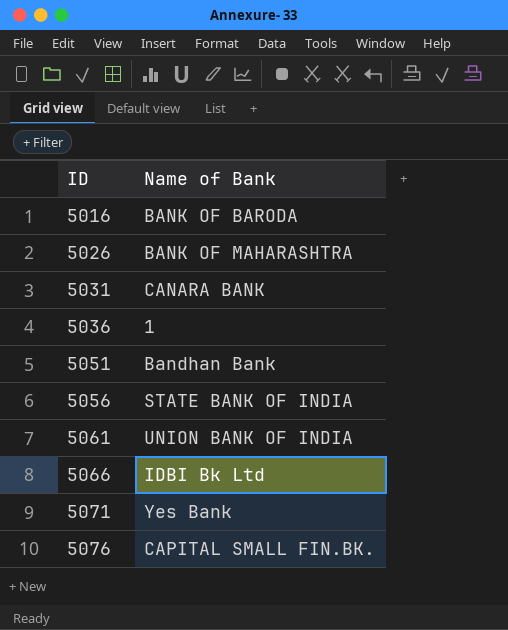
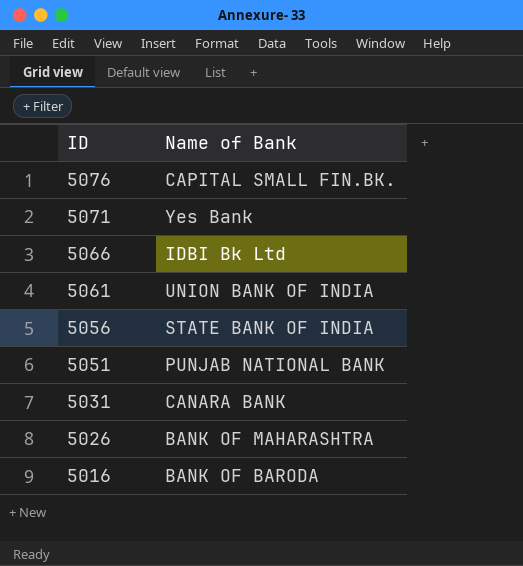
row order: ID ascending -> ID descending
row 5036: 1 -> none
5051 | Name of Bank: Bandhan Bank -> PUNJAB NATIONAL BANK

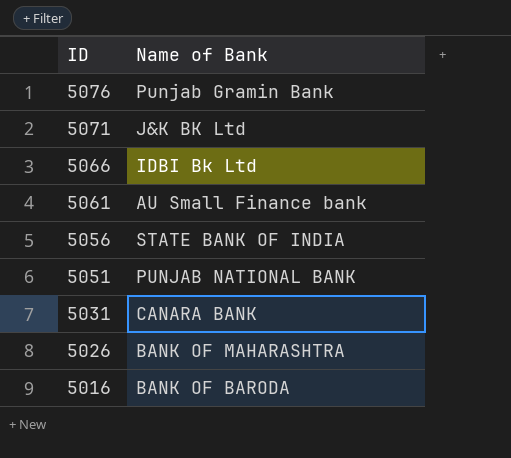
5076 | Name of Bank: CAPITAL SMALL FIN.BK. -> Punjab Gramin Bank
5071 | Name of Bank: Yes Bank -> J&K BK Ltd
5061 | Name of Bank: UNION BANK OF INDIA -> AU Small Finance bank

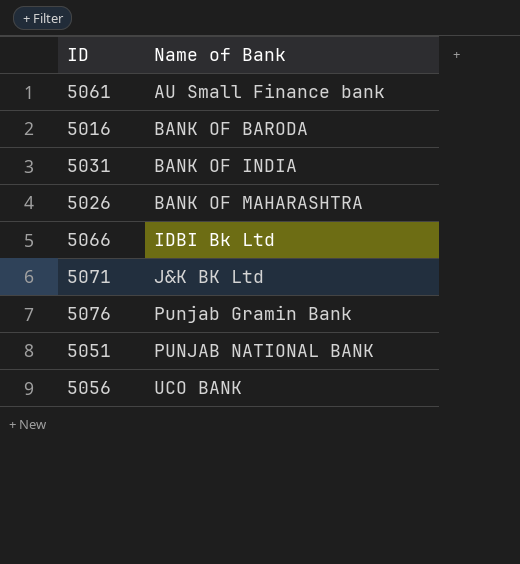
row order: ID descending -> Name of Bank ascending
5031 | Name of Bank: CANARA BANK -> BANK OF INDIA
5056 | Name of Bank: STATE BANK OF INDIA -> UCO BANK

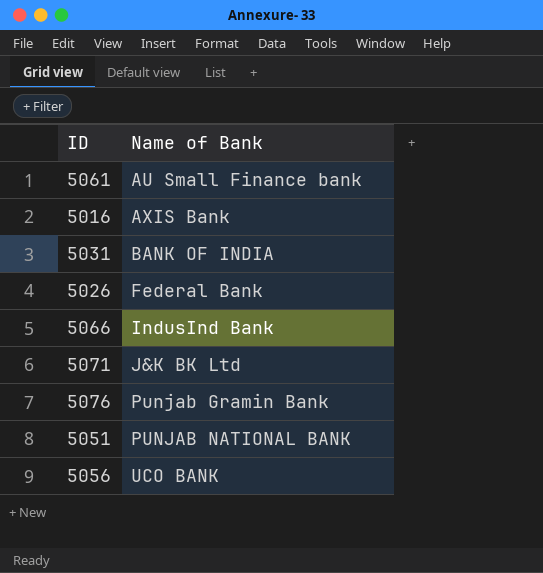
5016 | Name of Bank: BANK OF BARODA -> AXIS Bank
5026 | Name of Bank: BANK OF MAHARASHTRA -> Federal Bank
5066 | Name of Bank: IDBI Bk Ltd -> IndusInd Bank

